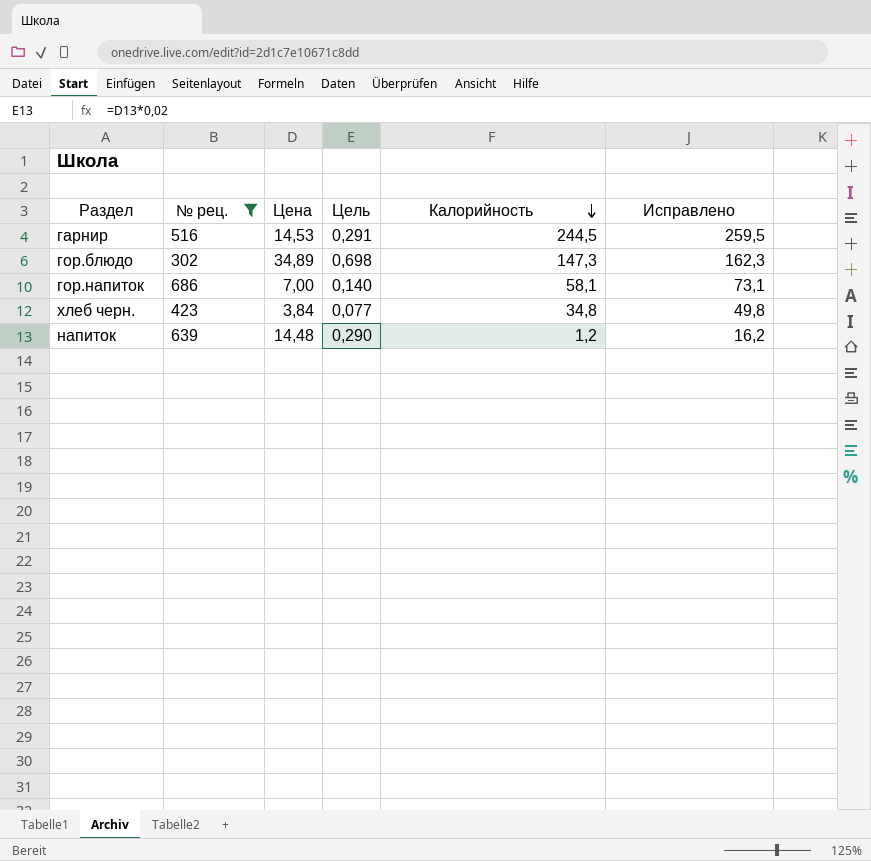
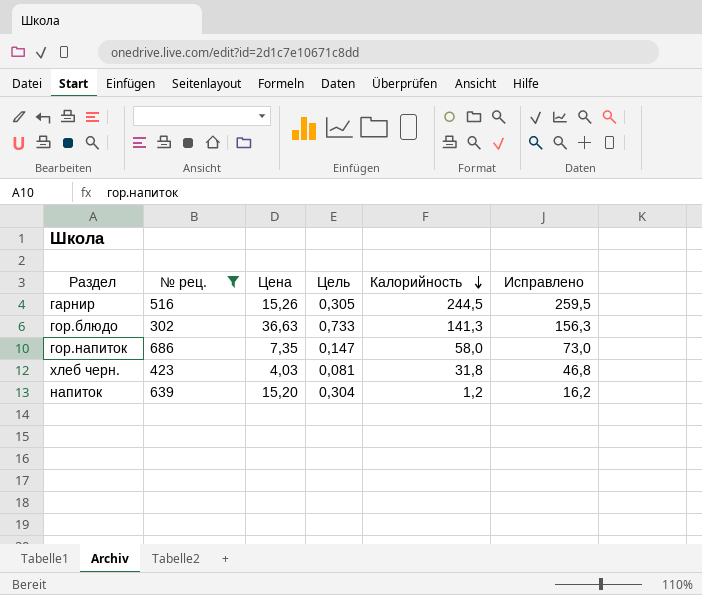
гарнир | Цена: 14,53 -> 15,26
гарнир | Цель: 0,291 -> 0,305
гор.блюдо | Цена: 34,89 -> 36,63
гор.блюдо | Цель: 0,698 -> 0,733
гор.блюдо | Калорийность: 147,3 -> 141,3
гор.блюдо | Исправлено: 162,3 -> 156,3
гор.напиток | Цена: 7,00 -> 7,35
гор.напиток | Цель: 0,140 -> 0,147
гор.напиток | Калорийность: 58,1 -> 58,0
гор.напиток | Исправлено: 73,1 -> 73,0
хлеб черн. | Цена: 3,84 -> 4,03
хлеб черн. | Цель: 0,077 -> 0,081
хлеб черн. | Калорийность: 34,8 -> 31,8
хлеб черн. | Исправлено: 49,8 -> 46,8
напиток | Цена: 14,48 -> 15,20
напиток | Цель: 0,290 -> 0,304

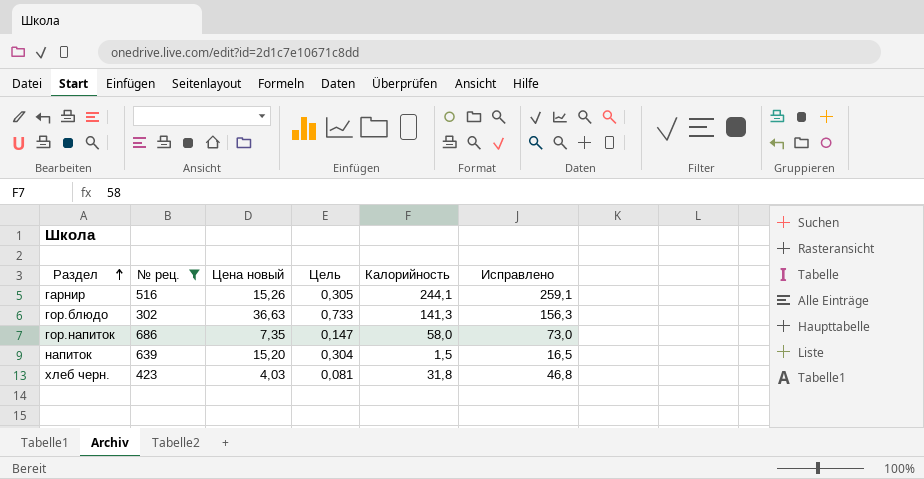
row order: Калорийность descending -> Раздел ascending
column name: Цена -> Цена новый
гарнир | Калорийность: 244,5 -> 244,1
гарнир | Исправлено: 259,5 -> 259,1
напиток | Калорийность: 1,2 -> 1,5
напиток | Исправлено: 16,2 -> 16,5

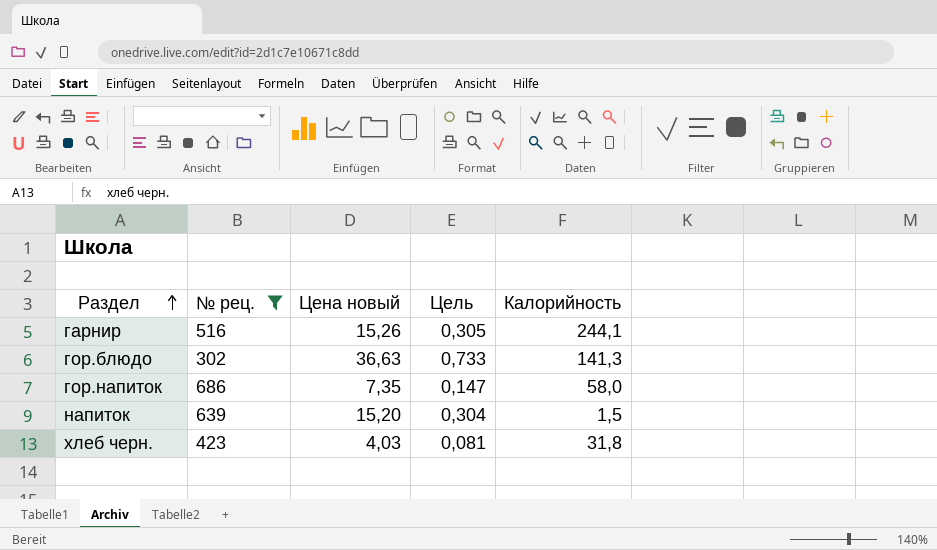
column Исправлено | formula: [Калорийность] + 15 -> none

